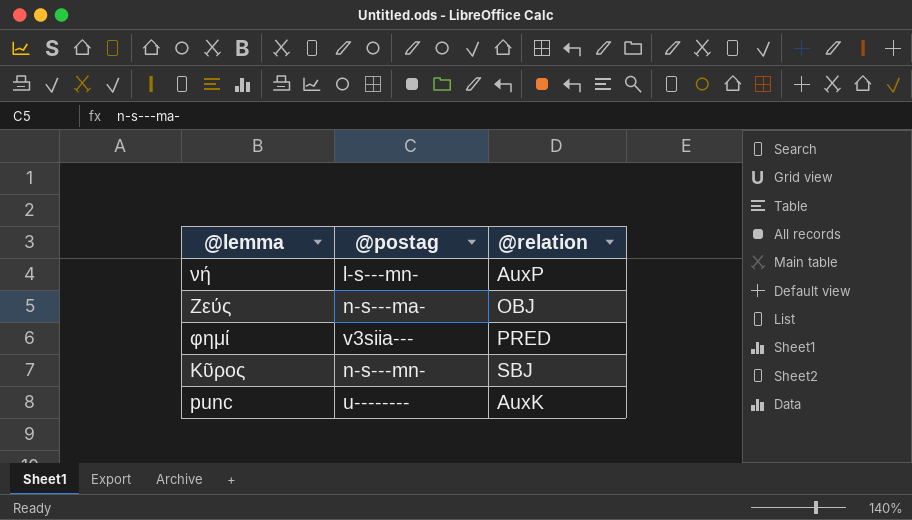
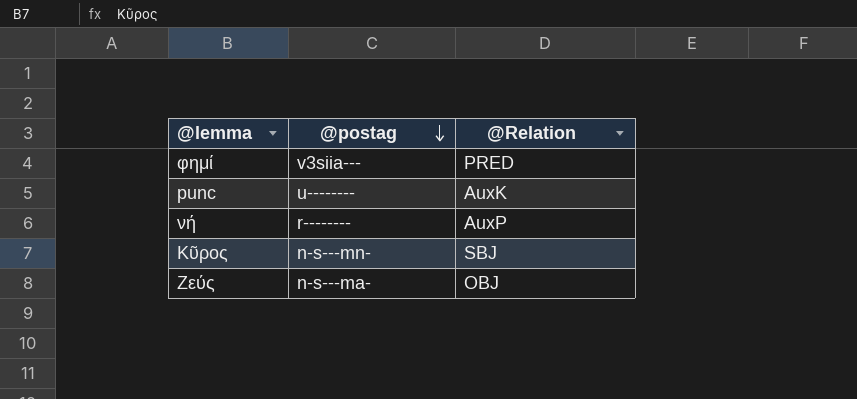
row order: none -> @postag descending
column name: @relation -> @Relation
νή | @postag: l-s---mn- -> r--------

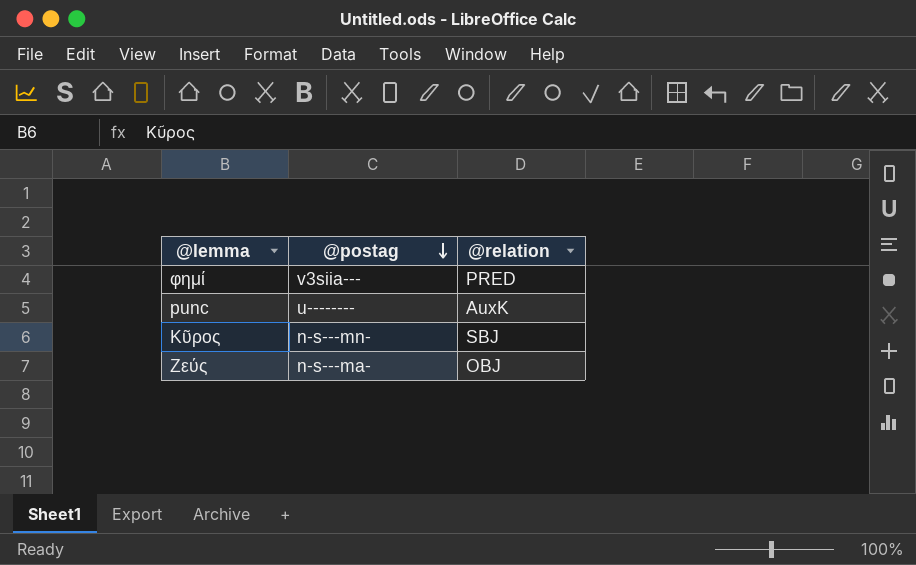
column name: @Relation -> @relation
row νή: r-------- | AuxP -> none

